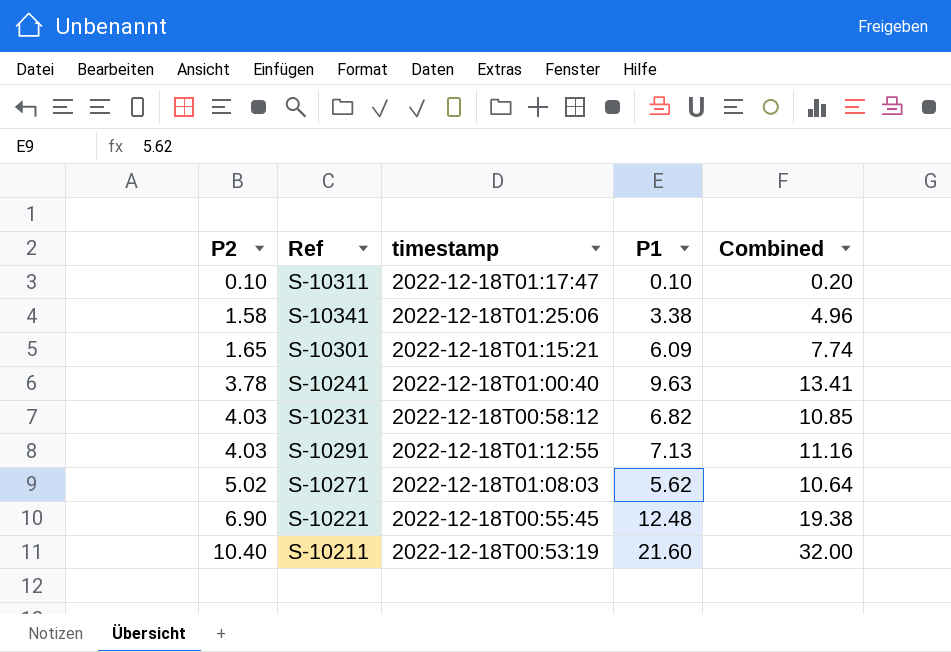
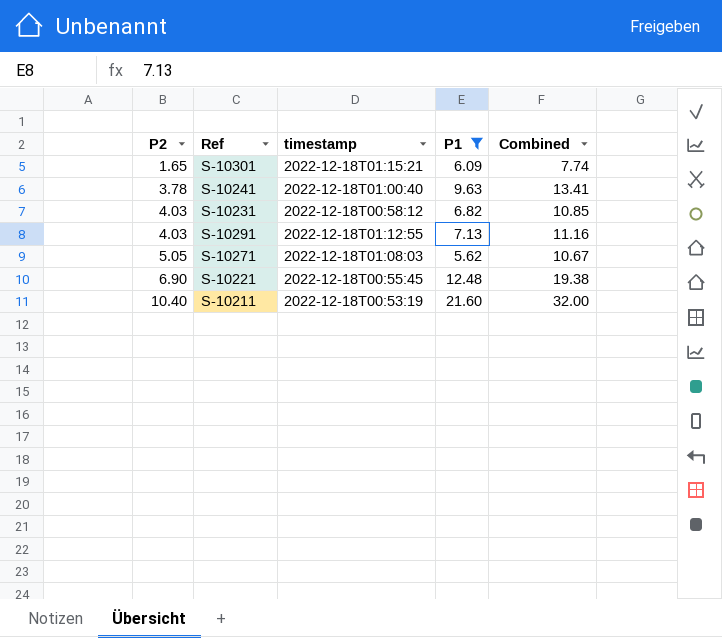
filter: none -> P1 >= 5.62
S-10271 | P2: 5.02 -> 5.05
S-10271 | Combined: 10.64 -> 10.67

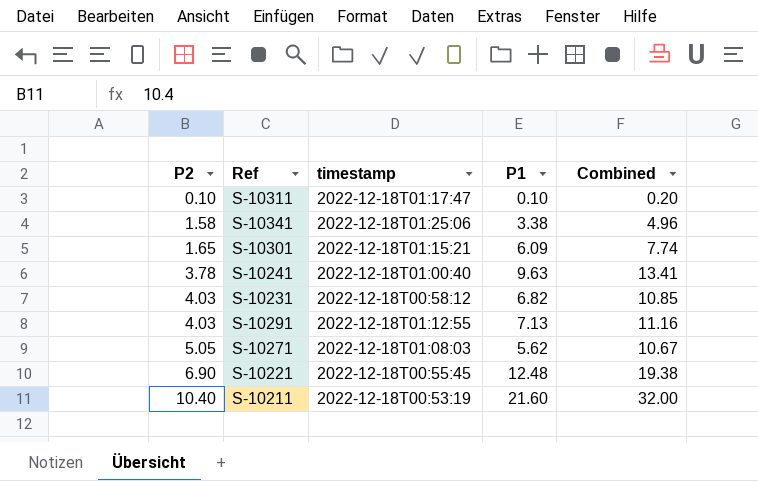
filter: P1 >= 5.62 -> none

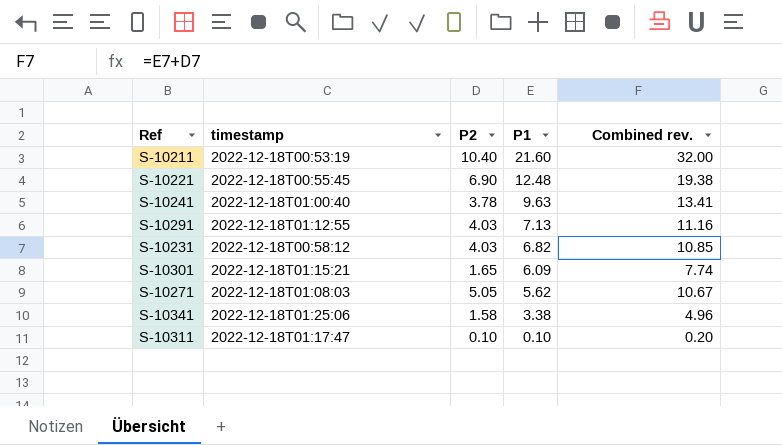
row order: P2 ascending -> P1 descending
column P2 | position: 1 -> 3
column name: Combined -> Combined rev.

